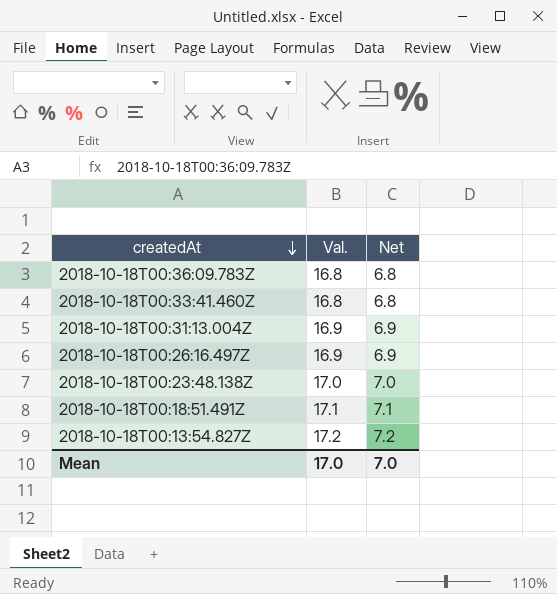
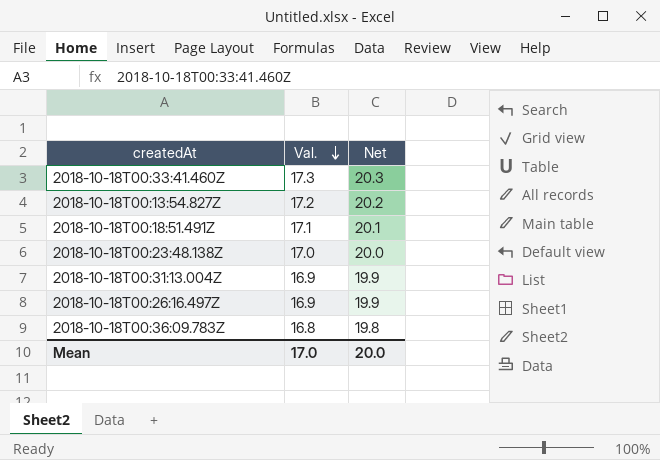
row order: createdAt descending -> Val. descending
column Net | formula: [Val.] - 10 -> [Val.] + 3
2018-10-18T00:33:41.460Z | Val.: 16.8 -> 17.3
Mean | Net: 7.0 -> 20.0

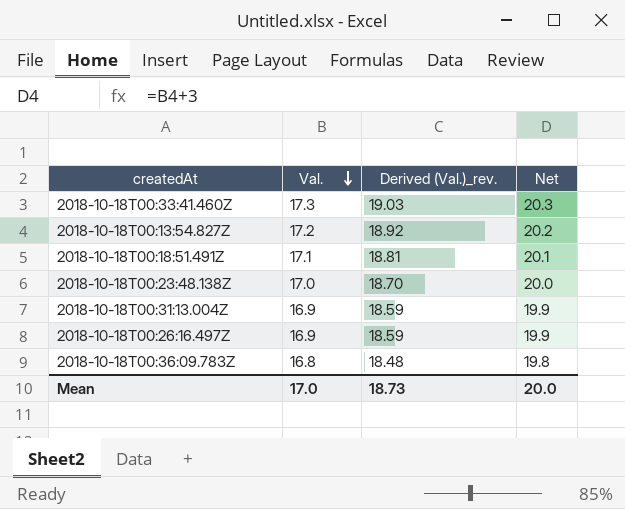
column Derived (Val.)_rev. | formula: none -> [Val.] * 1.1

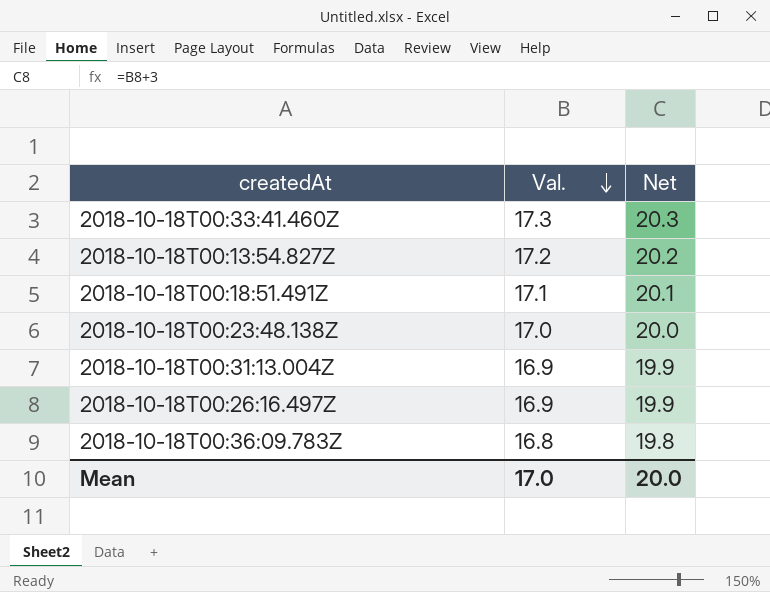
column Derived (Val.)_rev. | formula: [Val.] * 1.1 -> none

